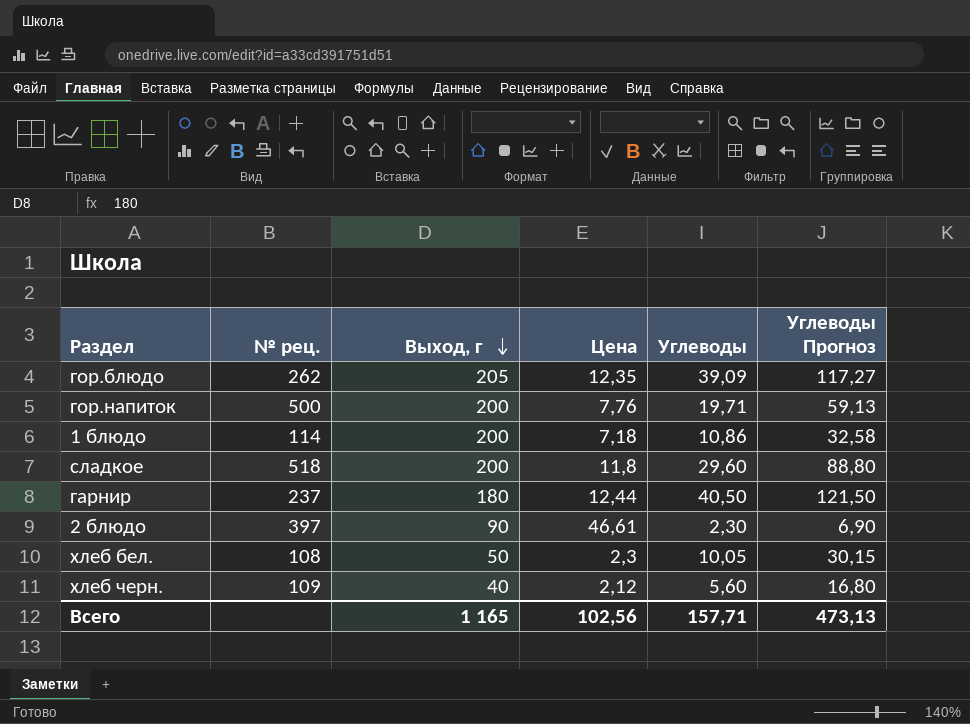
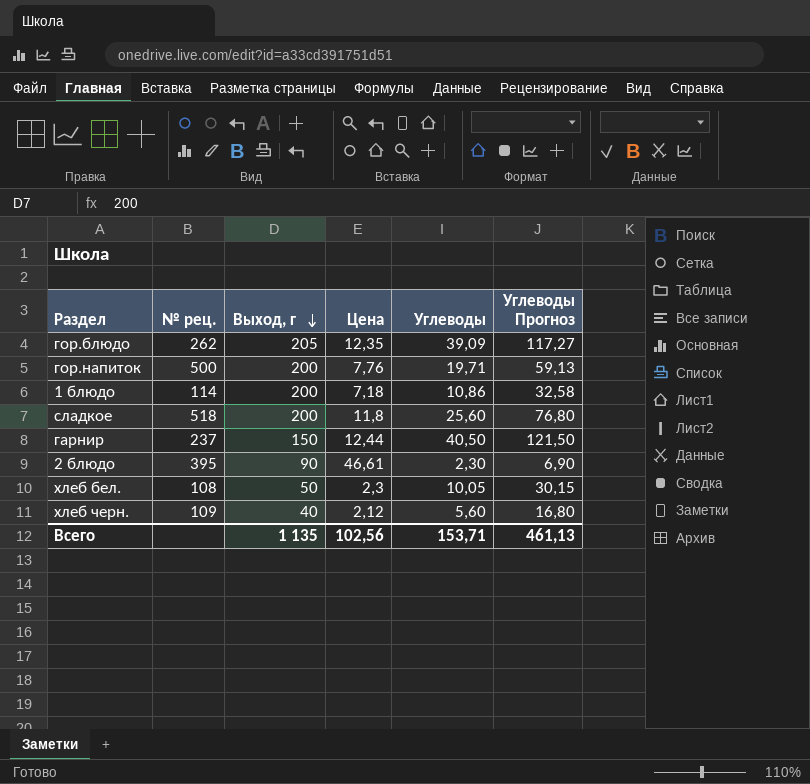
сладкое | Углеводы: 29,60 -> 25,60
сладкое | Углеводы Прогноз: 88,80 -> 76,80
гарнир | Выход, г: 180 -> 150
2 блюдо | № рец.: 397 -> 395
Всего | Выход, г: 1 165 -> 1 135
Всего | Углеводы: 157,71 -> 153,71
Всего | Углеводы Прогноз: 473,13 -> 461,13

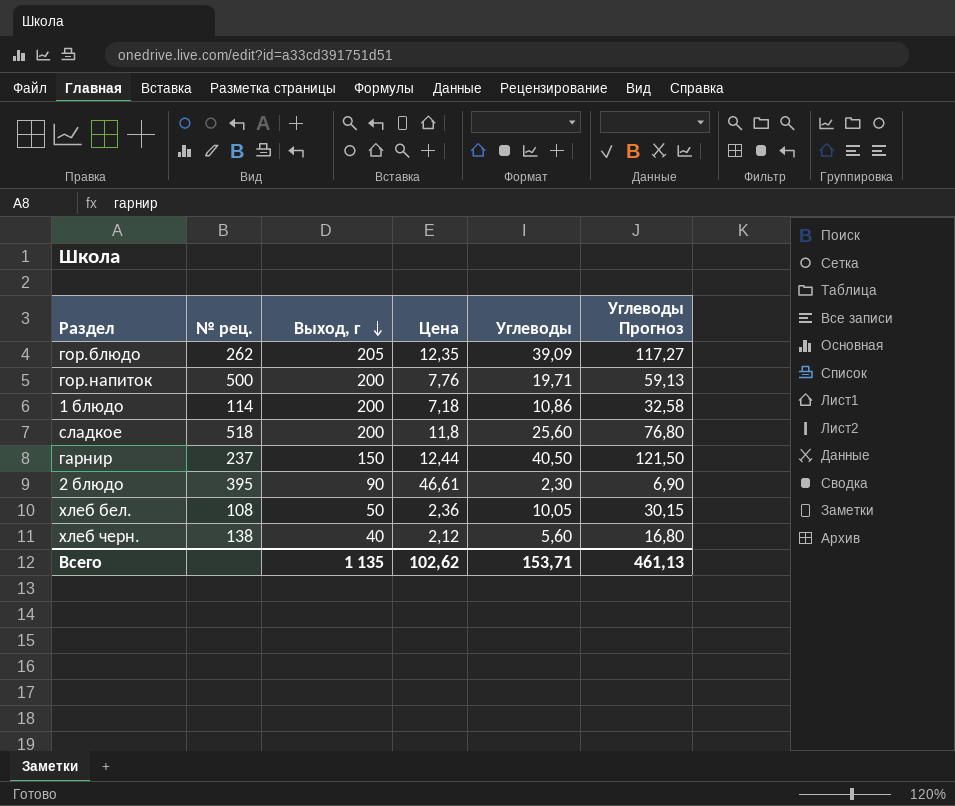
хлеб бел. | Цена: 2,3 -> 2,36
хлеб черн. | № рец.: 109 -> 138
Всего | Цена: 102,56 -> 102,62

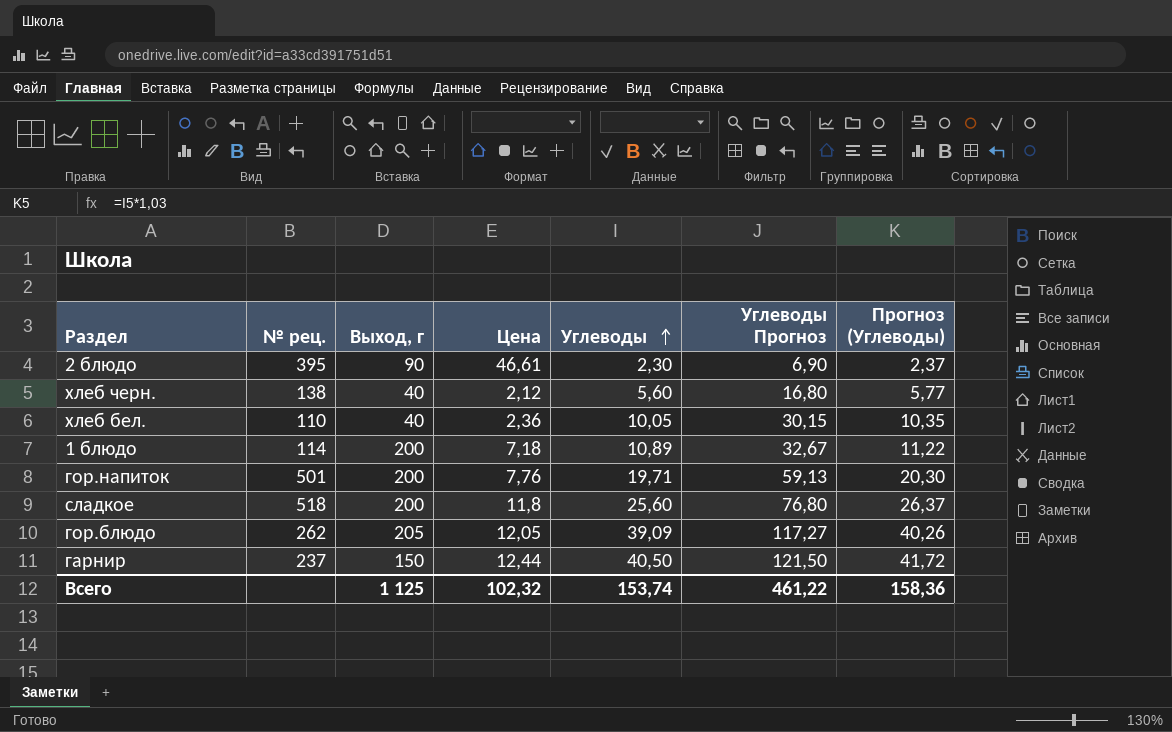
row order: Выход, г descending -> Углеводы ascending
column Прогноз (Углеводы) | formula: none -> [Углеводы] * 1,03
хлеб бел. | № рец.: 108 -> 110
хлеб бел. | Выход, г: 50 -> 40
1 блюдо | Углеводы: 10,86 -> 10,89
1 блюдо | Углеводы Прогноз: 32,58 -> 32,67
гор.напиток | № рец.: 500 -> 501
гор.блюдо | Цена: 12,35 -> 12,05
Всего | Выход, г: 1 135 -> 1 125
Всего | Цена: 102,62 -> 102,32
Всего | Углеводы: 153,71 -> 153,74
Всего | Углеводы Прогноз: 461,13 -> 461,22

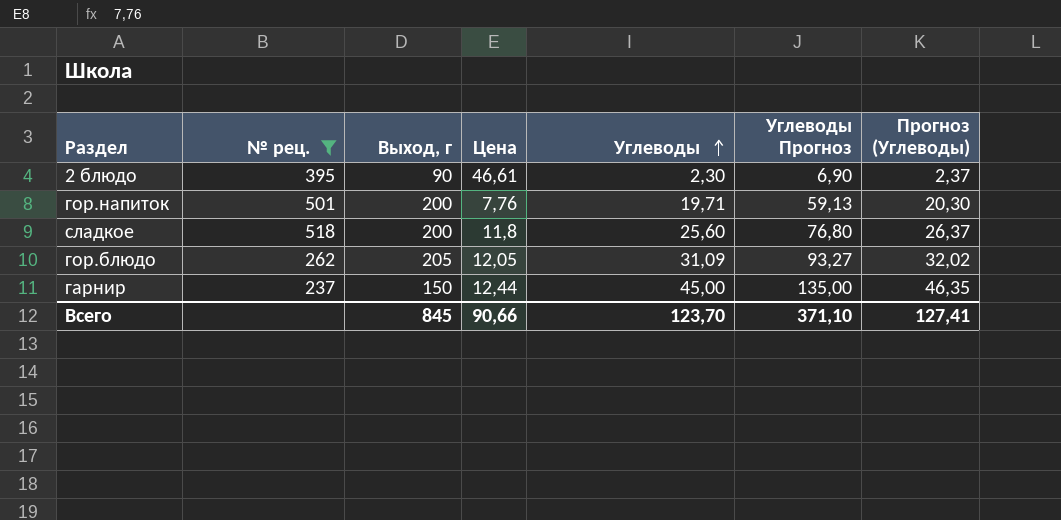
filter: none -> № рец. >= 237
гор.блюдо | Углеводы: 39,09 -> 31,09
гор.блюдо | Углеводы Прогноз: 117,27 -> 93,27
гор.блюдо | Прогноз (Углеводы): 40,26 -> 32,02
гарнир | Углеводы: 40,50 -> 45,00
гарнир | Углеводы Прогноз: 121,50 -> 135,00
гарнир | Прогноз (Углеводы): 41,72 -> 46,35
Всего | Выход, г: 1 125 -> 845
Всего | Цена: 102,32 -> 90,66
Всего | Углеводы: 153,74 -> 123,70
Всего | Углеводы Прогноз: 461,22 -> 371,10
Всего | Прогноз (Углеводы): 158,36 -> 127,41

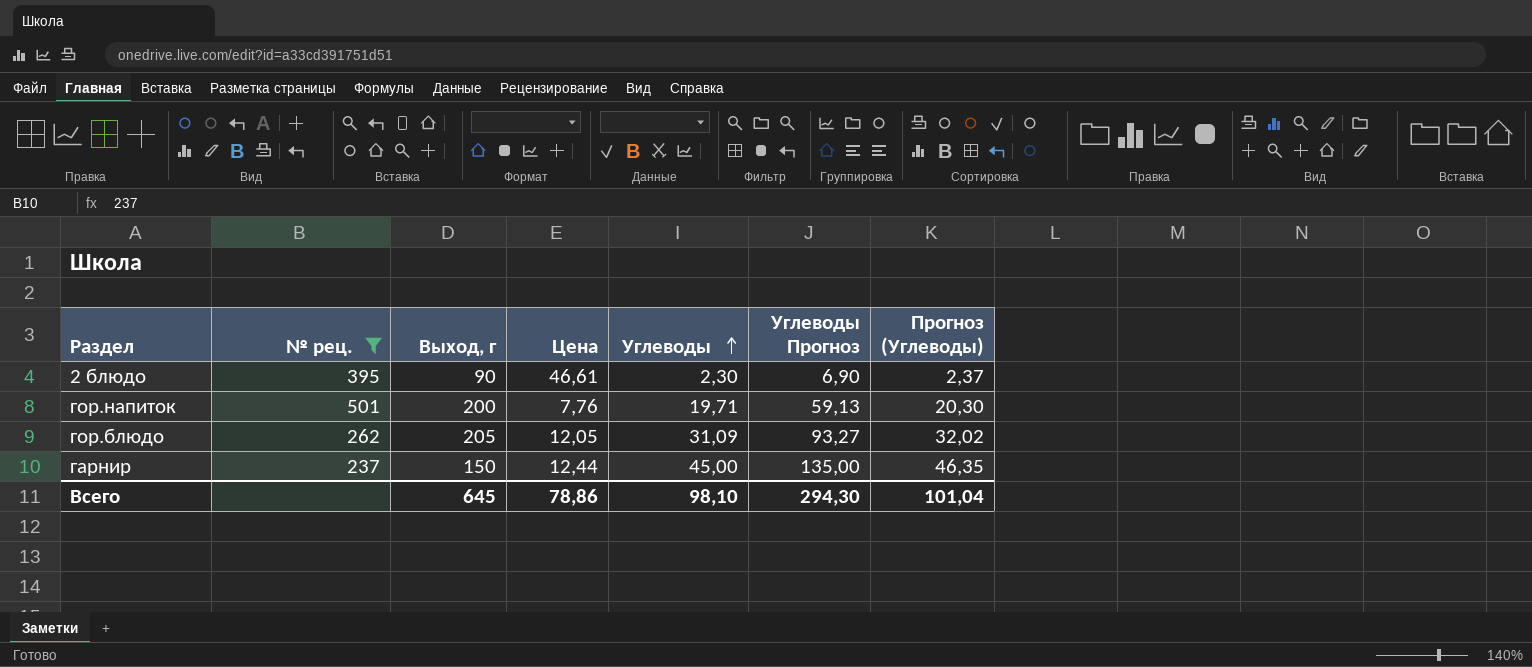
row сладкое: 518 | 200 | 11,8 | 25,60 | 76,80 | 26,37 -> none
Всего | Выход, г: 845 -> 645
Всего | Цена: 90,66 -> 78,86
Всего | Углеводы: 123,70 -> 98,10
Всего | Углеводы Прогноз: 371,10 -> 294,30
Всего | Прогноз (Углеводы): 127,41 -> 101,04

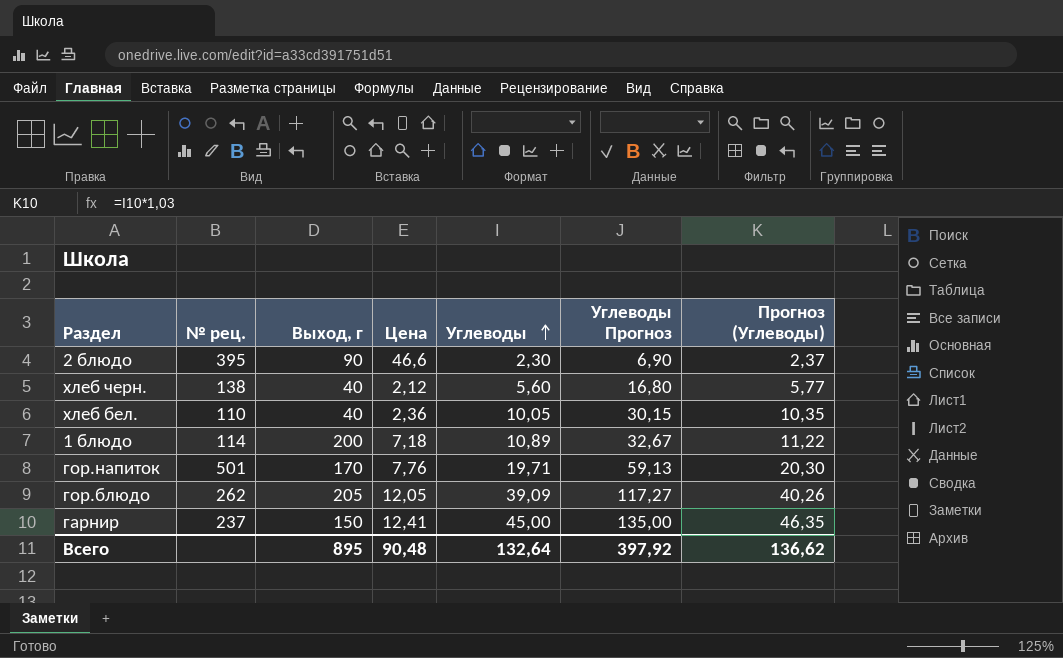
filter: № рец. >= 237 -> none
2 блюдо | Цена: 46,61 -> 46,6
гор.напиток | Выход, г: 200 -> 170
гор.блюдо | Углеводы: 31,09 -> 39,09
гор.блюдо | Углеводы Прогноз: 93,27 -> 117,27
гор.блюдо | Прогноз (Углеводы): 32,02 -> 40,26
гарнир | Цена: 12,44 -> 12,41
Всего | Выход, г: 645 -> 895
Всего | Цена: 78,86 -> 90,48
Всего | Углеводы: 98,10 -> 132,64
Всего | Углеводы Прогноз: 294,30 -> 397,92
Всего | Прогноз (Углеводы): 101,04 -> 136,62

